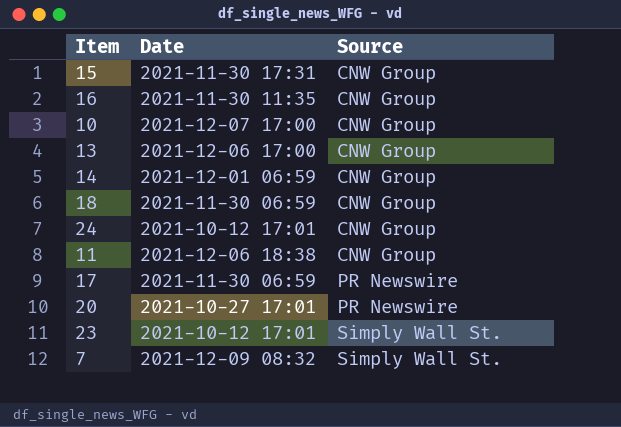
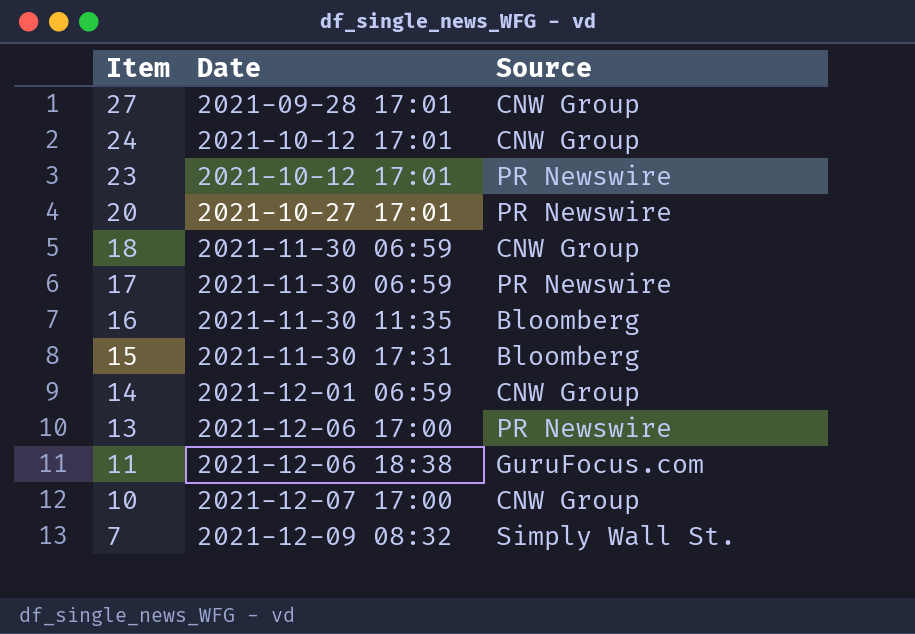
row order: Source ascending -> Item descending
row 27: none -> 2021-09-28 17:01 | CNW Group
23 | Source: Simply Wall St. -> PR Newswire
16 | Source: CNW Group -> Bloomberg
15 | Source: CNW Group -> Bloomberg
13 | Source: CNW Group -> PR Newswire
11 | Source: CNW Group -> GuruFocus.com

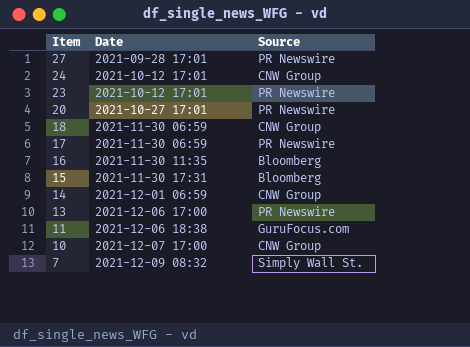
27 | Source: CNW Group -> PR Newswire

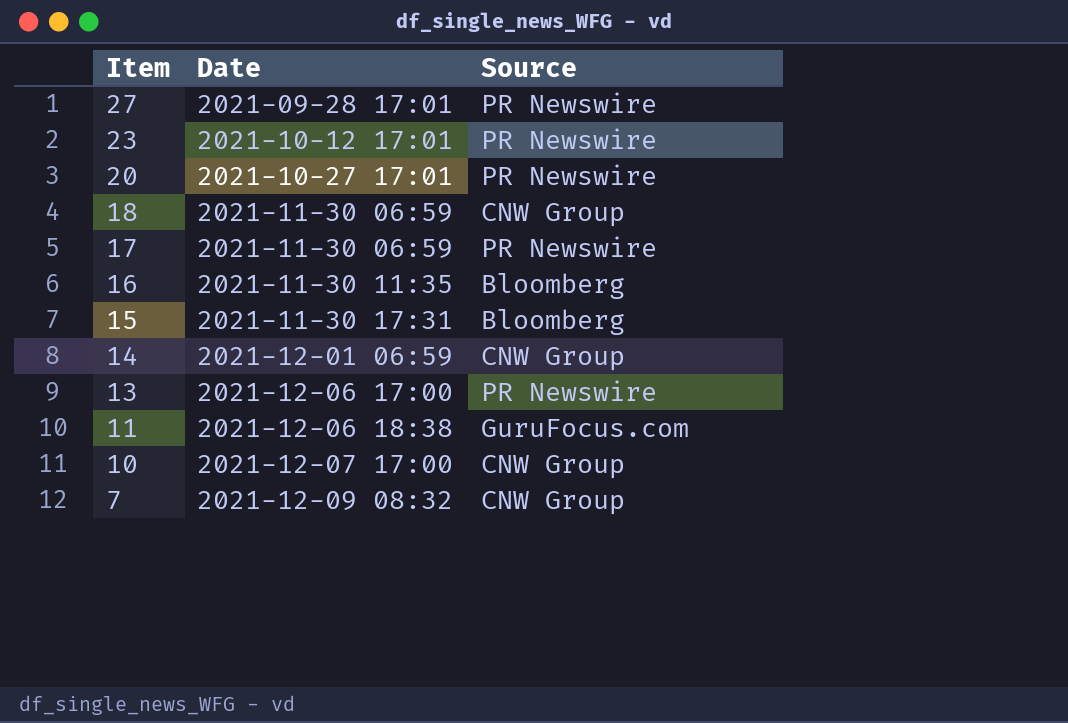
row 24: 2021-10-12 17:01 | CNW Group -> none
7 | Source: Simply Wall St. -> CNW Group

